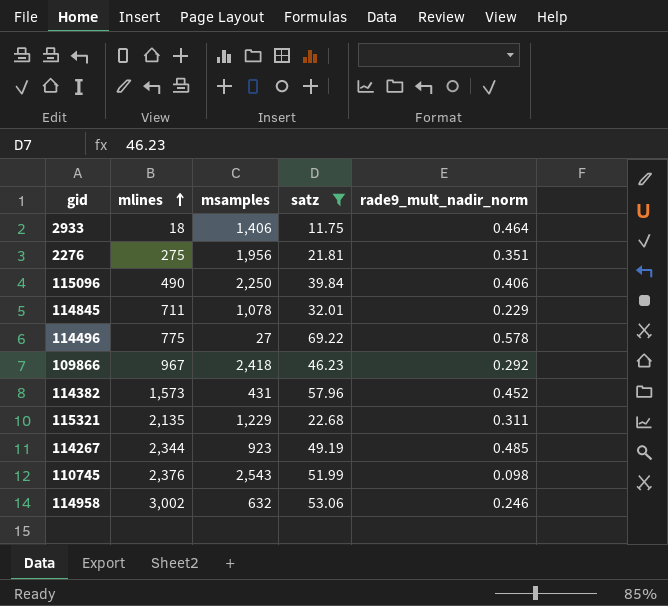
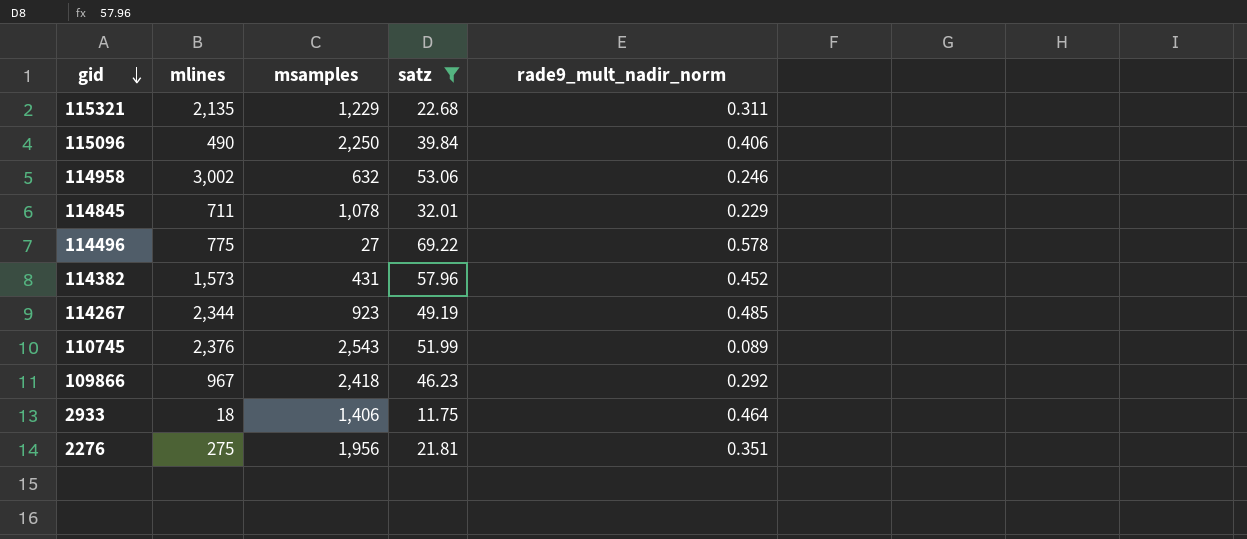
row order: mlines ascending -> gid descending
110745 | rade9_mult_nadir_norm: 0.098 -> 0.089

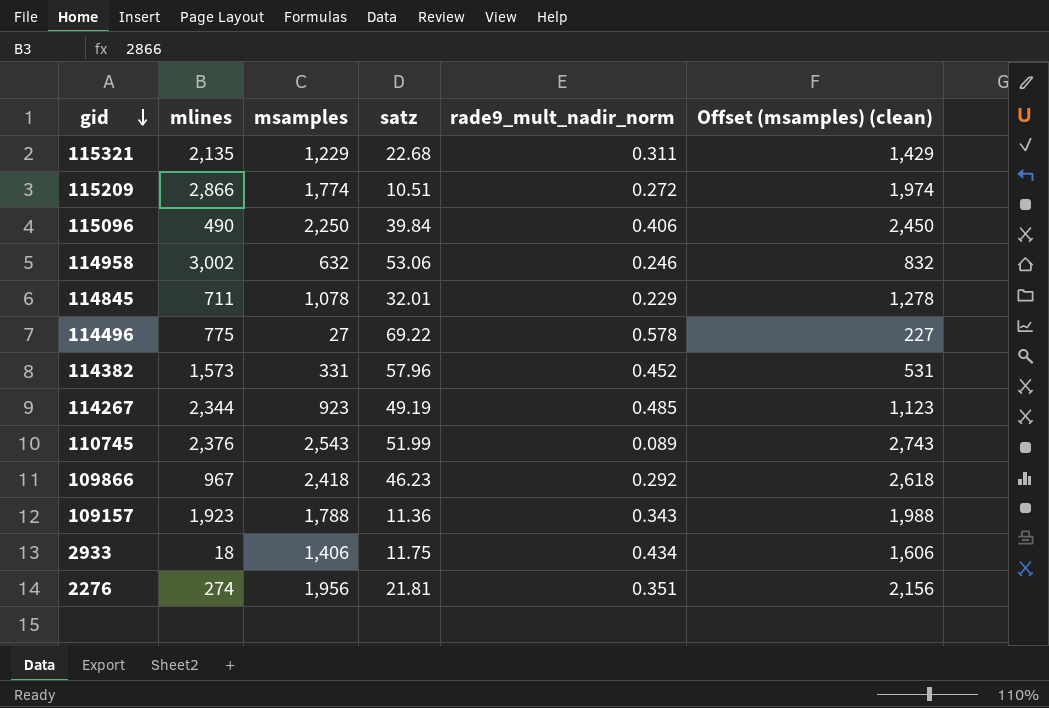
filter: satz >= 11.75 -> none
column Offset (msamples) (clean) | formula: none -> [msamples] + 200
114382 | msamples: 431 -> 331
2933 | rade9_mult_nadir_norm: 0.464 -> 0.434
2276 | mlines: 275 -> 274

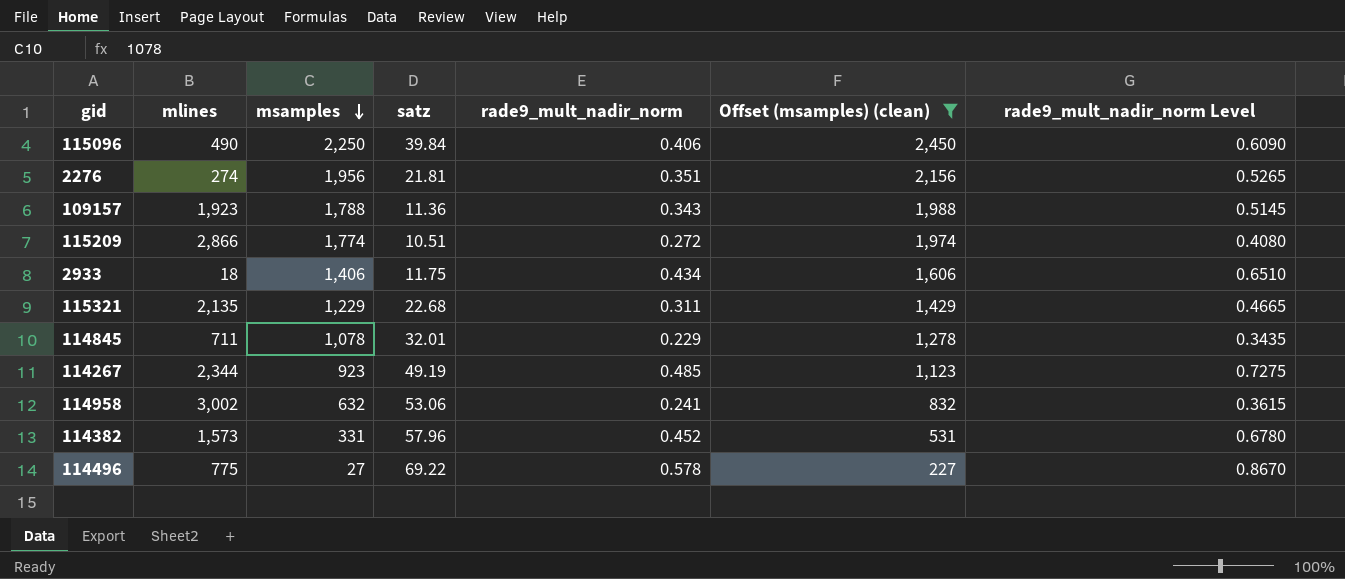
filter: none -> Offset (msamples) (clean) <= 2,450
row order: gid descending -> msamples descending
column rade9_mult_nadir_norm Level | formula: none -> [rade9_mult_nadir_norm] * 1.5
114958 | rade9_mult_nadir_norm: 0.246 -> 0.241

